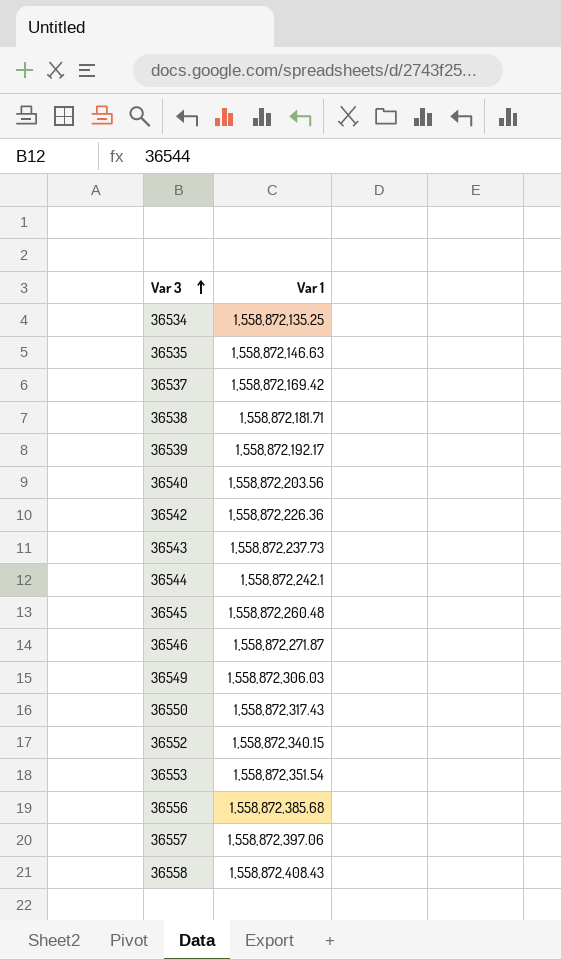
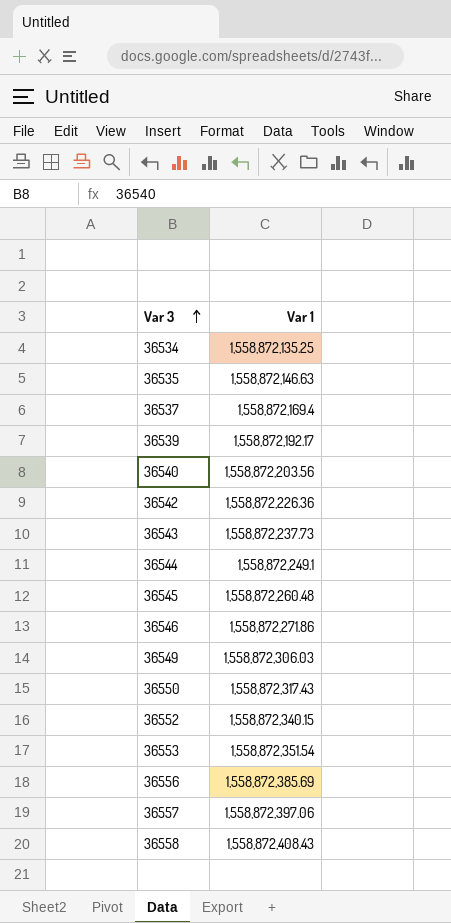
row 36538: 1,558,872,181.71 -> none
36537 | Var 1: 1,558,872,169.42 -> 1,558,872,169.4
36544 | Var 1: 1,558,872,242.1 -> 1,558,872,249.1
36546 | Var 1: 1,558,872,271.87 -> 1,558,872,271.86
36556 | Var 1: 1,558,872,385.68 -> 1,558,872,385.69

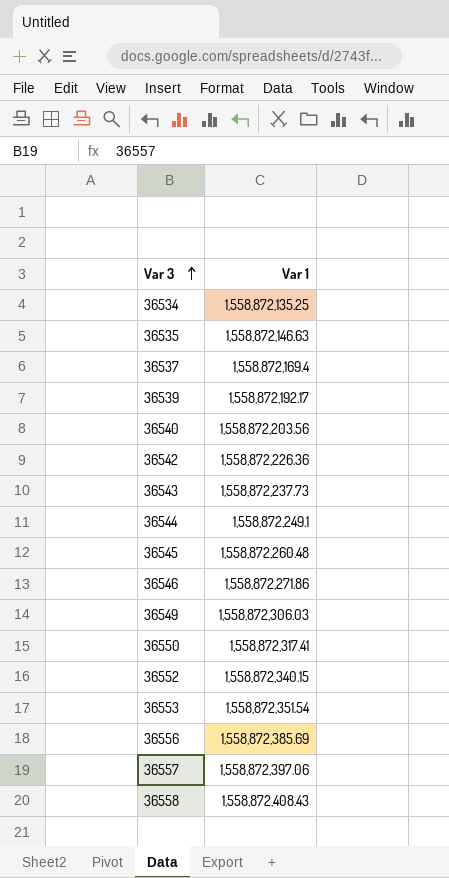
36550 | Var 1: 1,558,872,317.43 -> 1,558,872,317.41

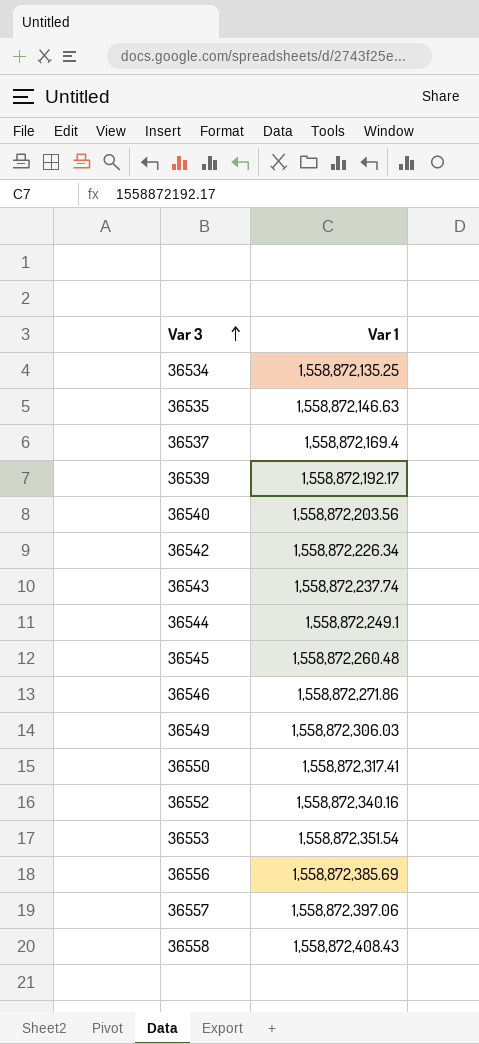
36542 | Var 1: 1,558,872,226.36 -> 1,558,872,226.34
36543 | Var 1: 1,558,872,237.73 -> 1,558,872,237.74
36552 | Var 1: 1,558,872,340.15 -> 1,558,872,340.16

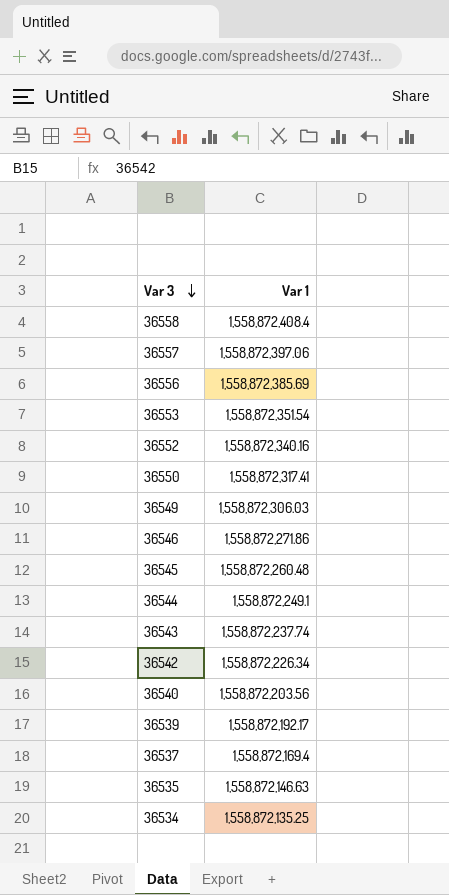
row order: Var 3 ascending -> Var 3 descending
36558 | Var 1: 1,558,872,408.43 -> 1,558,872,408.4

